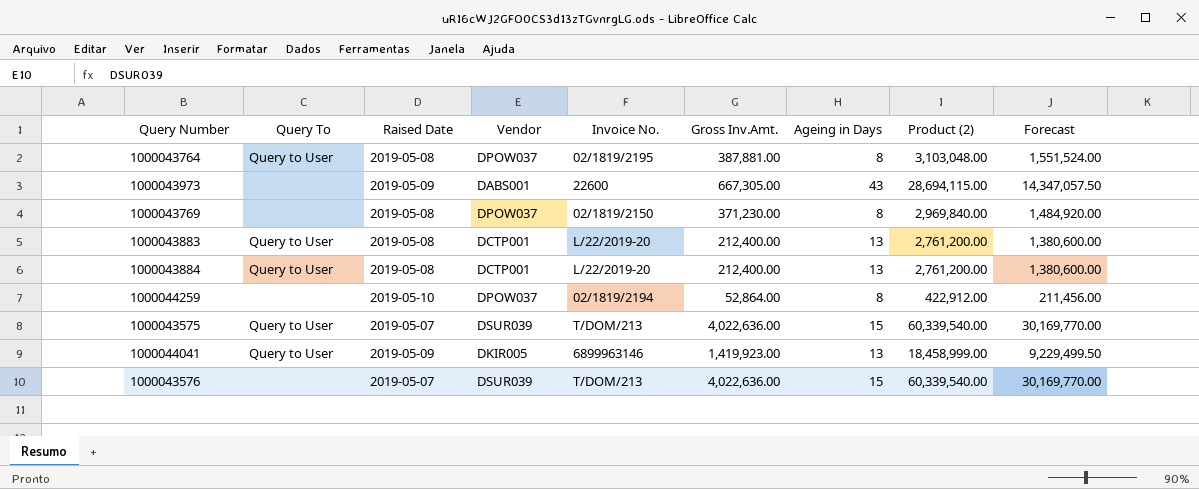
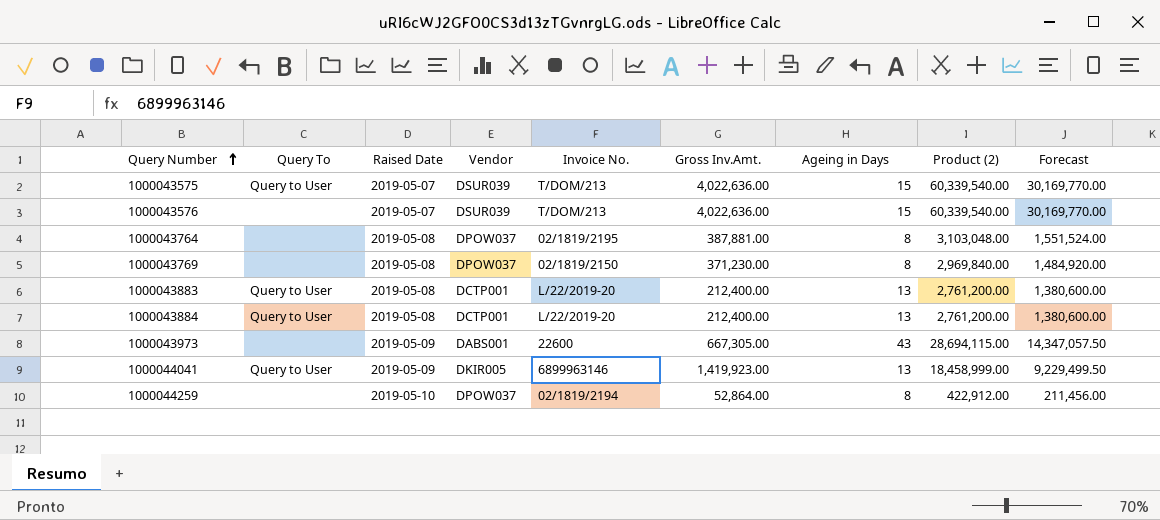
row order: none -> Query Number ascending
1000043764 | Query To: Query to User -> none

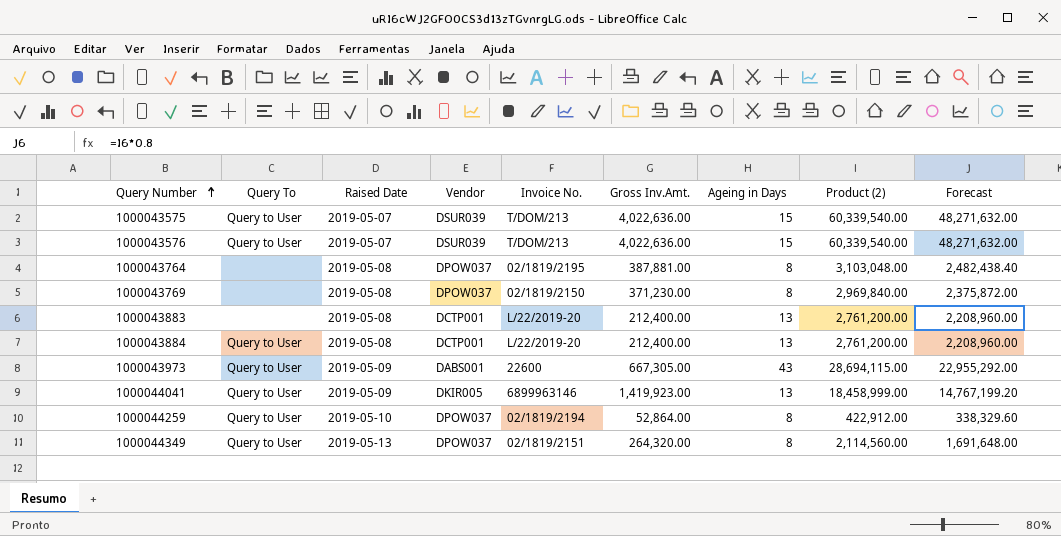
column Forecast | formula: [Product (2)] * 0.5 -> [Product (2)] * 0.8
1000043576 | Query To: none -> Query to User
1000043883 | Query To: Query to User -> none
1000043973 | Query To: none -> Query to User
1000044259 | Query To: none -> Query to User
row 1000044349: none -> Query to User | 2019-05-13 | DPOW037 | 02/1819/2151 | 264,320.00 | 8 | 2,114,560.00 | 1,691,648.00

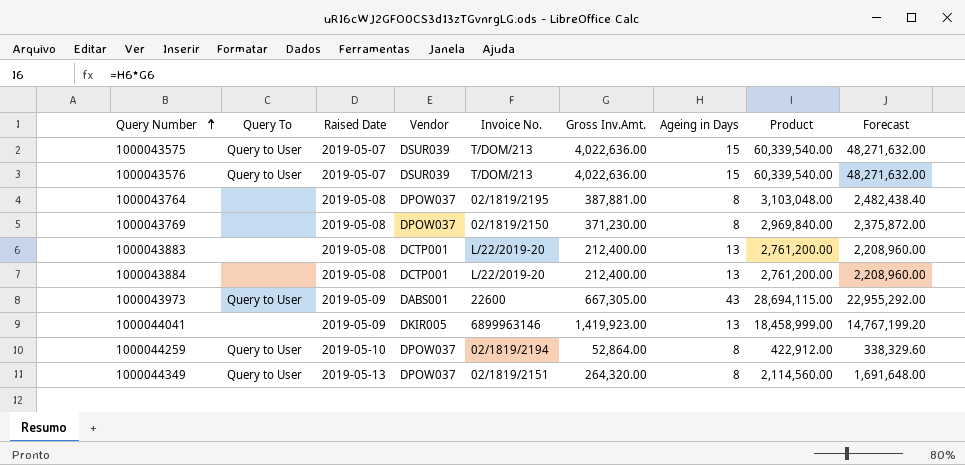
column name: Product (2) -> Product
1000043884 | Query To: Query to User -> none
1000044041 | Query To: Query to User -> none

